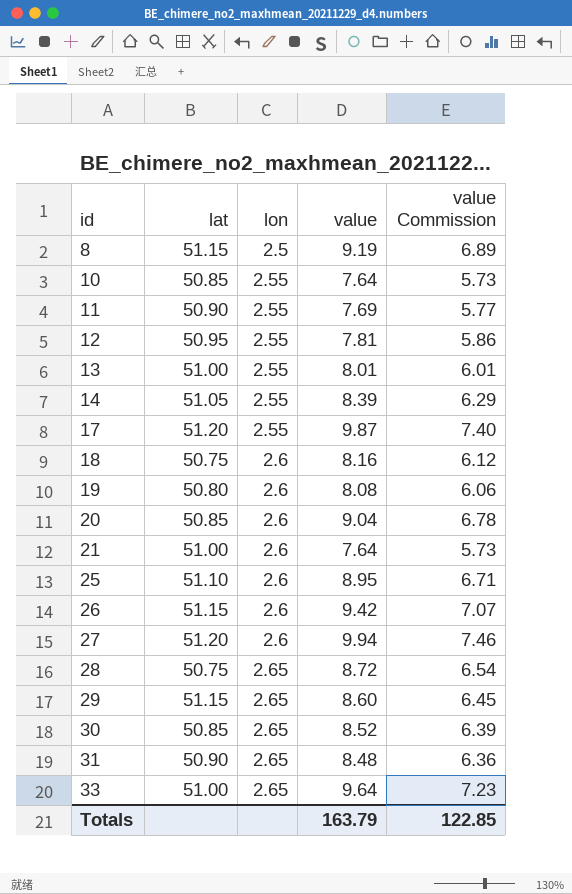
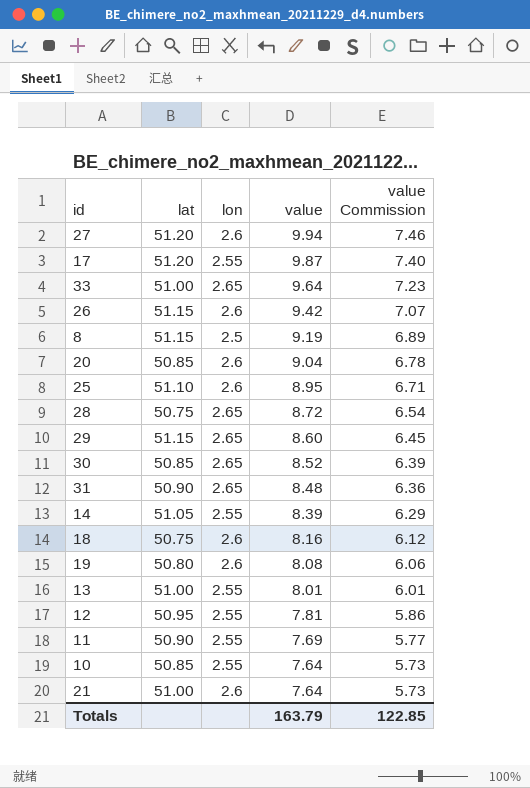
row order: id ascending -> value descending

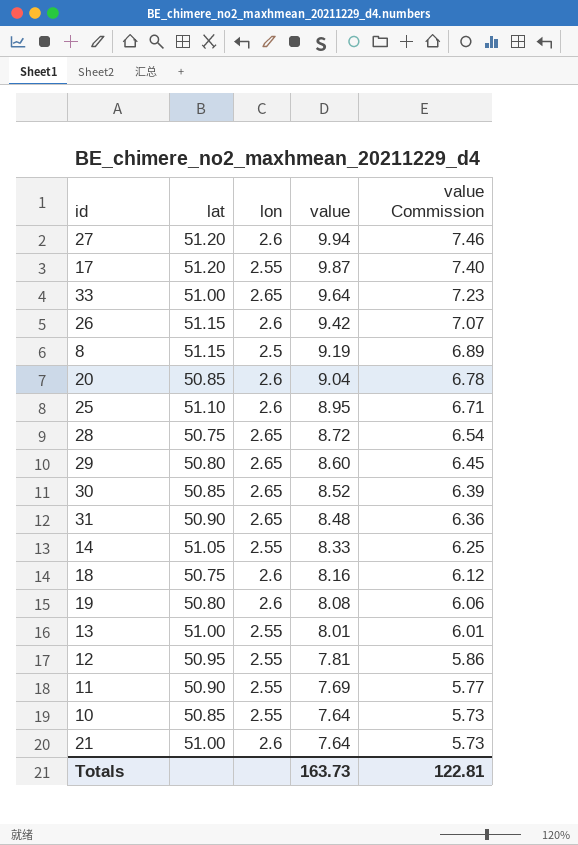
29 | lat: 51.15 -> 50.80
14 | value: 8.39 -> 8.33
14 | value Commission: 6.29 -> 6.25
Totals | value: 163.79 -> 163.73
Totals | value Commission: 122.85 -> 122.81

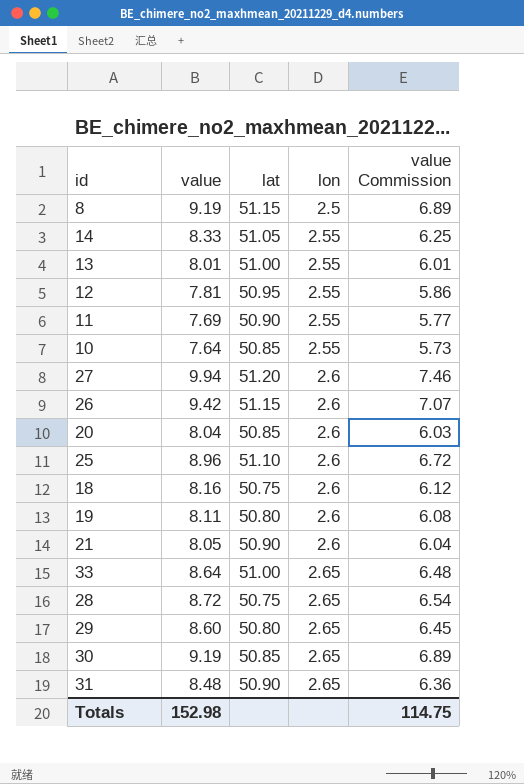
row order: value descending -> lon ascending
column value | position: 4 -> 2
row 17: 51.20 | 2.55 | 9.87 | 7.40 -> none
20 | value: 9.04 -> 8.04
20 | value Commission: 6.78 -> 6.03
25 | value: 8.95 -> 8.96
25 | value Commission: 6.71 -> 6.72
19 | value: 8.08 -> 8.11
19 | value Commission: 6.06 -> 6.08
21 | value: 7.64 -> 8.05
21 | lat: 51.00 -> 50.90
21 | value Commission: 5.73 -> 6.04
33 | value: 9.64 -> 8.64
33 | value Commission: 7.23 -> 6.48
30 | value: 8.52 -> 9.19
30 | value Commission: 6.39 -> 6.89
Totals | value: 163.73 -> 152.98
Totals | value Commission: 122.81 -> 114.75

